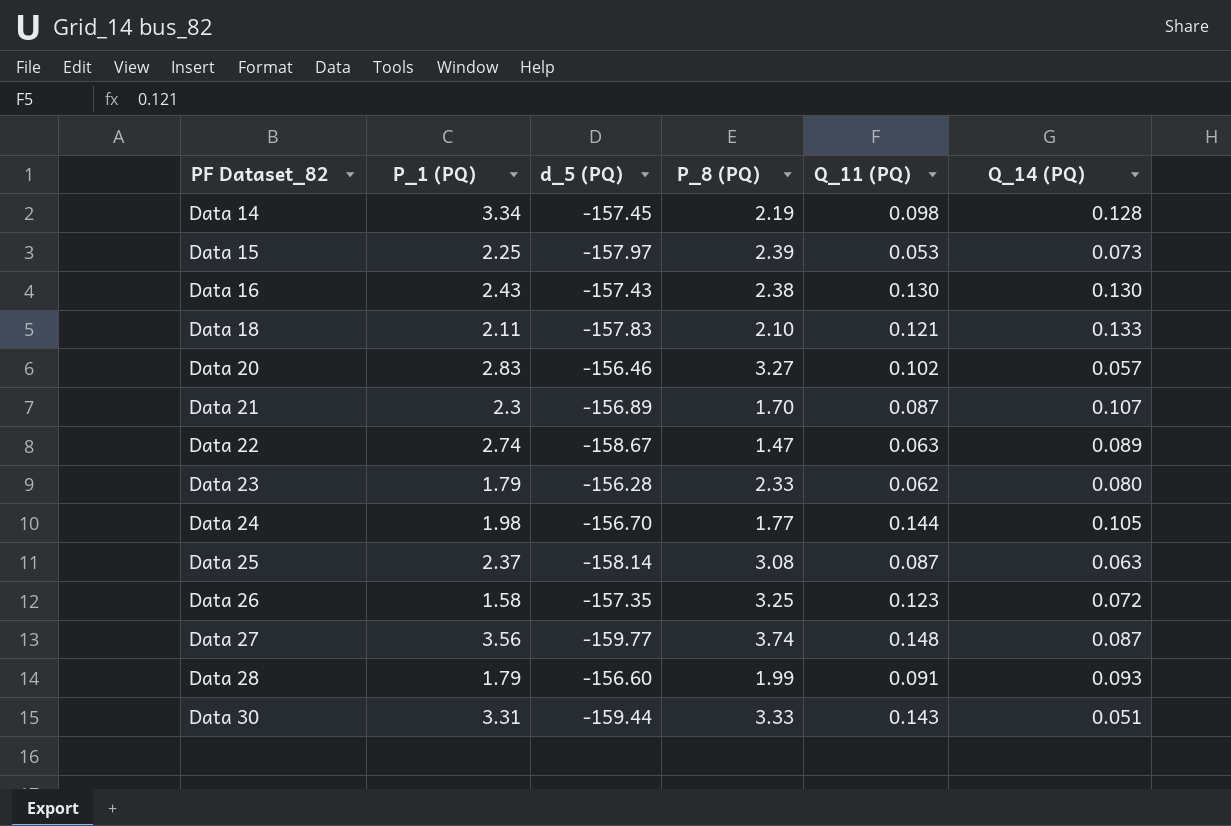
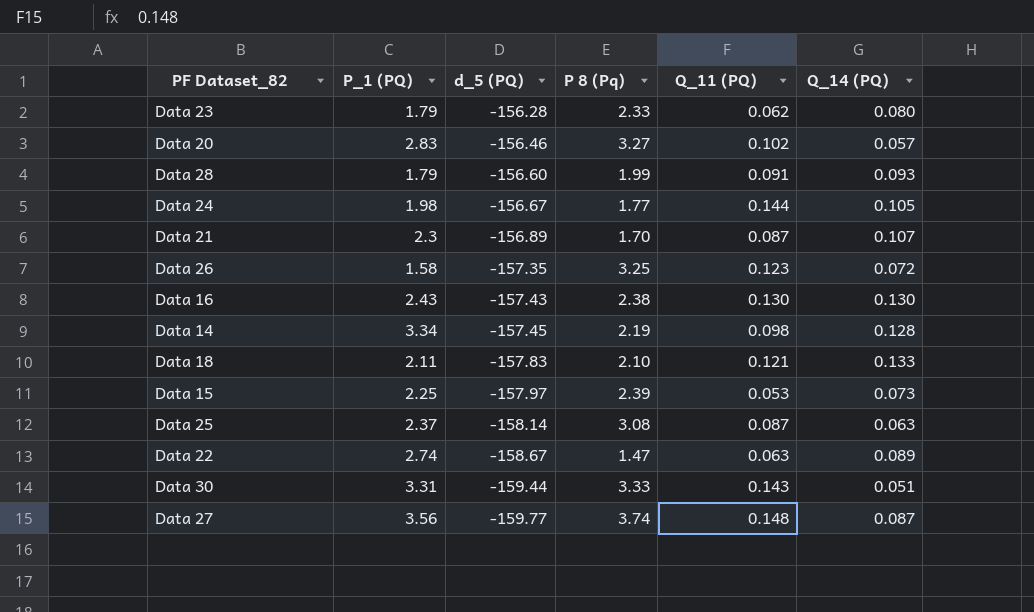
row order: PF Dataset_82 ascending -> d_5 (PQ) descending
column name: P_8 (PQ) -> P 8 (Pq)
Data 24 | d_5 (PQ): -156.70 -> -156.67

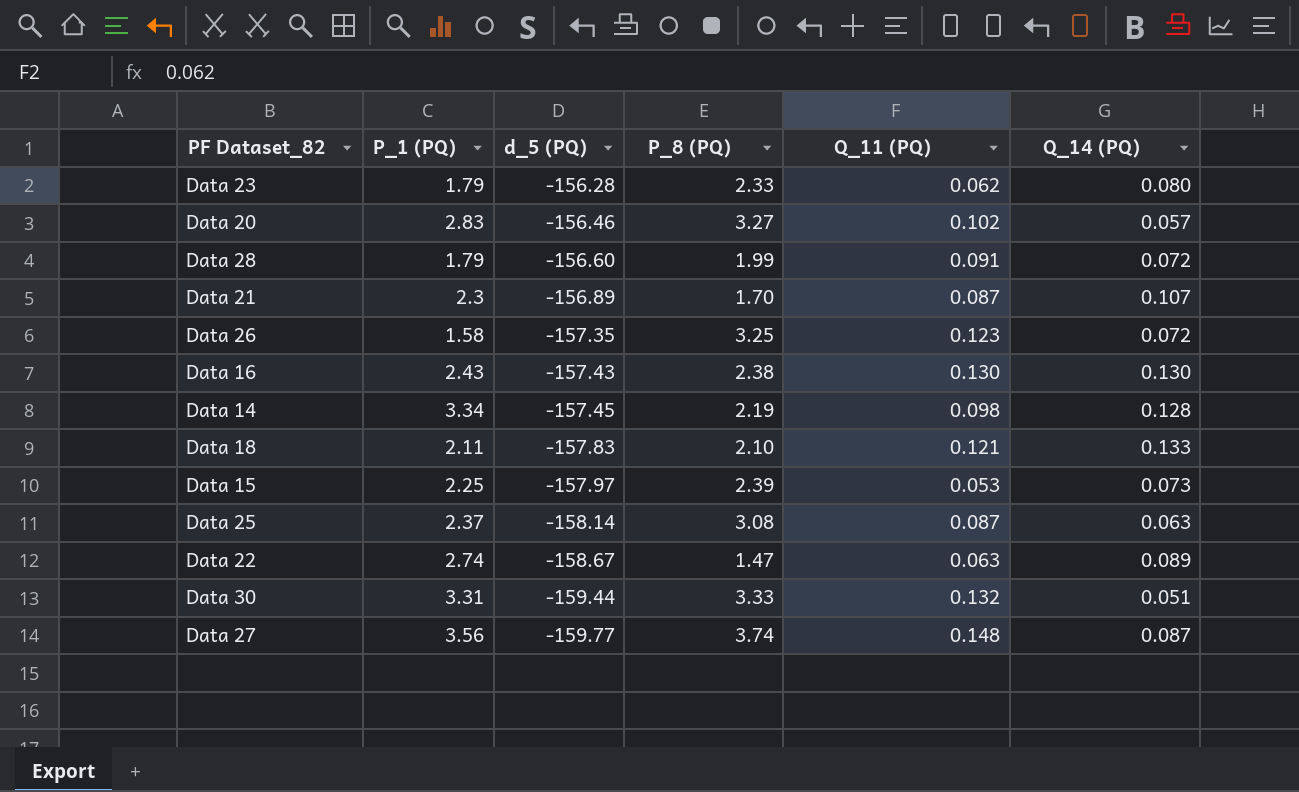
column name: P 8 (Pq) -> P_8 (PQ)
row Data 24: 1.98 | -156.67 | 1.77 | 0.144 | 0.105 -> none
Data 28 | Q_14 (PQ): 0.093 -> 0.072
Data 30 | Q_11 (PQ): 0.143 -> 0.132

